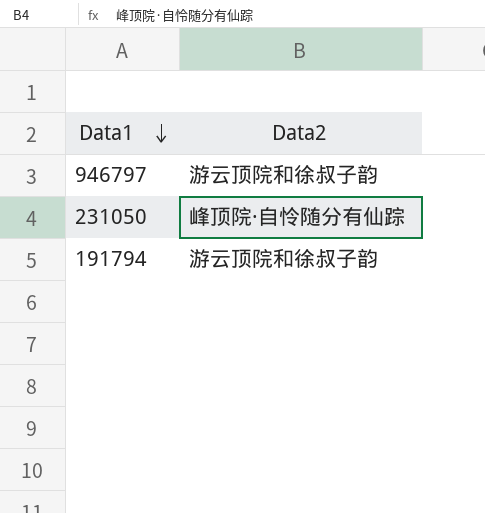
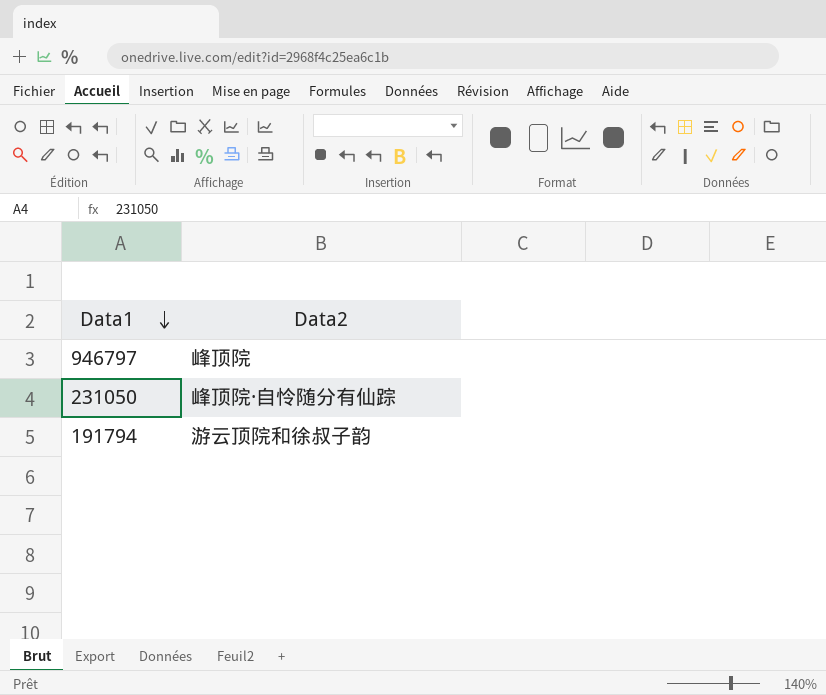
946797 | Data2: 游云顶院和徐叔子韵 -> 峰顶院

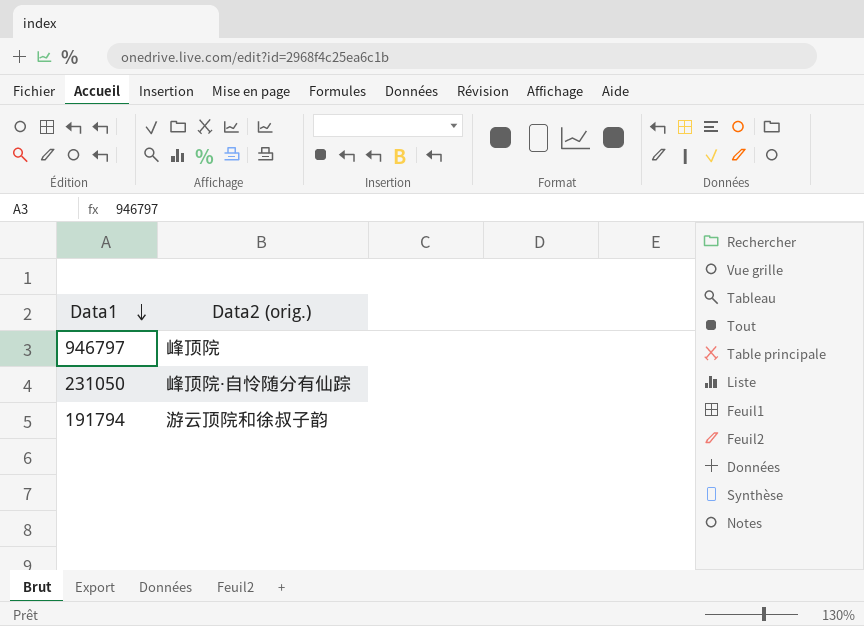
column name: Data2 -> Data2 (orig.)

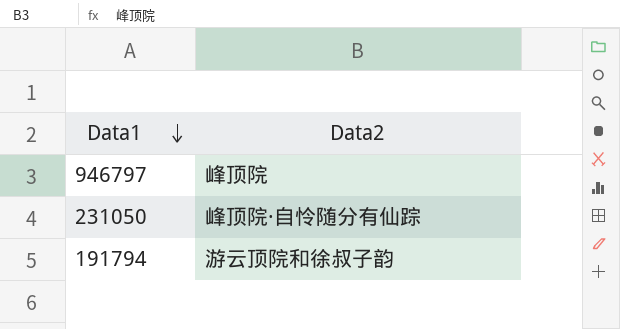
column name: Data2 (orig.) -> Data2

